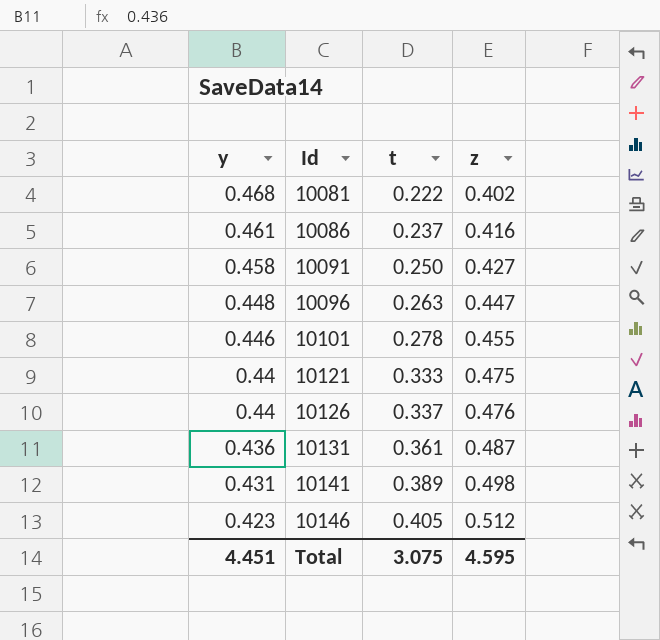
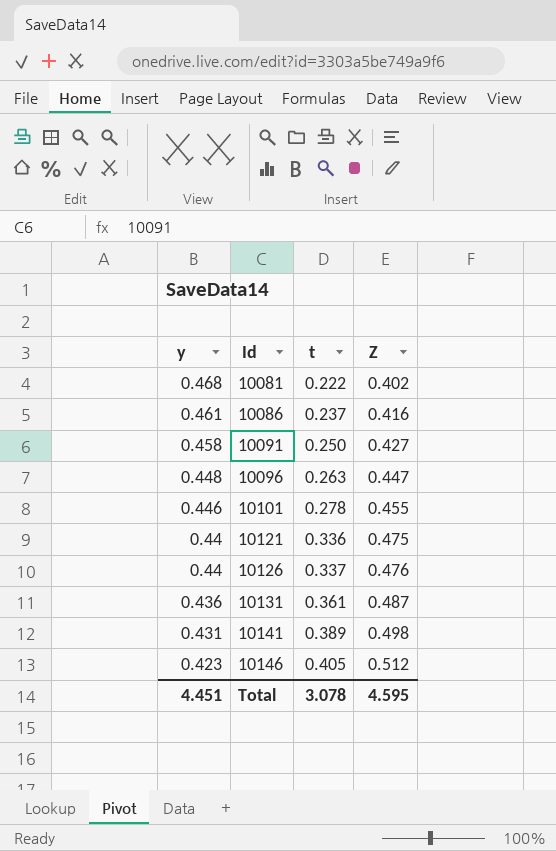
column name: z -> Z
10121 | t: 0.333 -> 0.336
Total | t: 3.075 -> 3.078

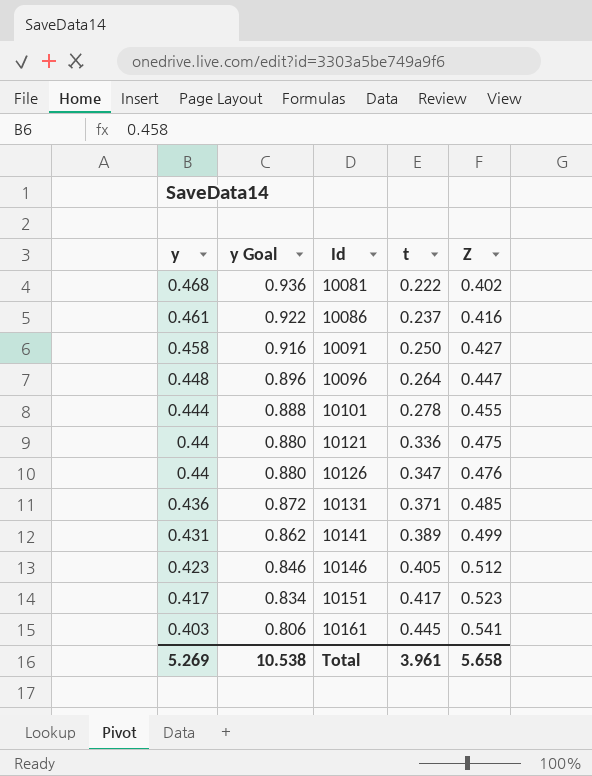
column y Goal | formula: none -> [y] * 2
10096 | t: 0.263 -> 0.264
10101 | y: 0.446 -> 0.444
10126 | t: 0.337 -> 0.347
10131 | t: 0.361 -> 0.371
10131 | Z: 0.487 -> 0.485
10141 | Z: 0.498 -> 0.499
row 10151: none -> 0.417 | 0.834 | 0.417 | 0.523
row 10161: none -> 0.403 | 0.806 | 0.445 | 0.541
Total | y: 4.451 -> 5.269
Total | t: 3.078 -> 3.961
Total | Z: 4.595 -> 5.658

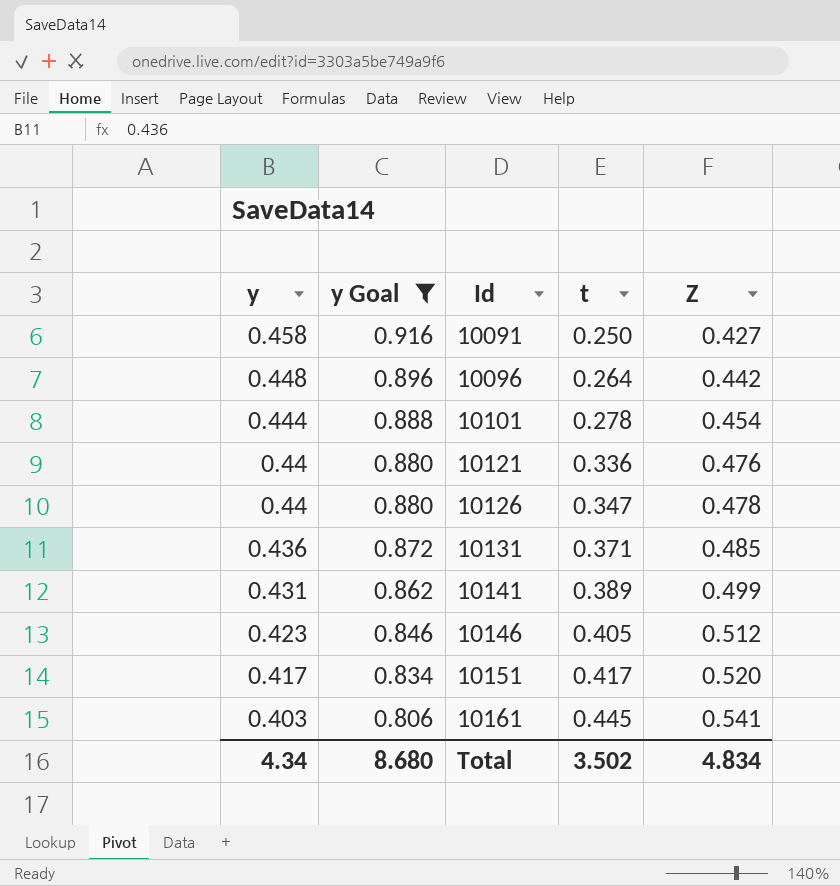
filter: none -> y Goal <= 0.916
10096 | Z: 0.447 -> 0.442
10101 | Z: 0.455 -> 0.454
10121 | Z: 0.475 -> 0.476
10126 | Z: 0.476 -> 0.478
10151 | Z: 0.523 -> 0.520
Total | y: 5.269 -> 4.34
Total | y Goal: 10.538 -> 8.680
Total | t: 3.961 -> 3.502
Total | Z: 5.658 -> 4.834

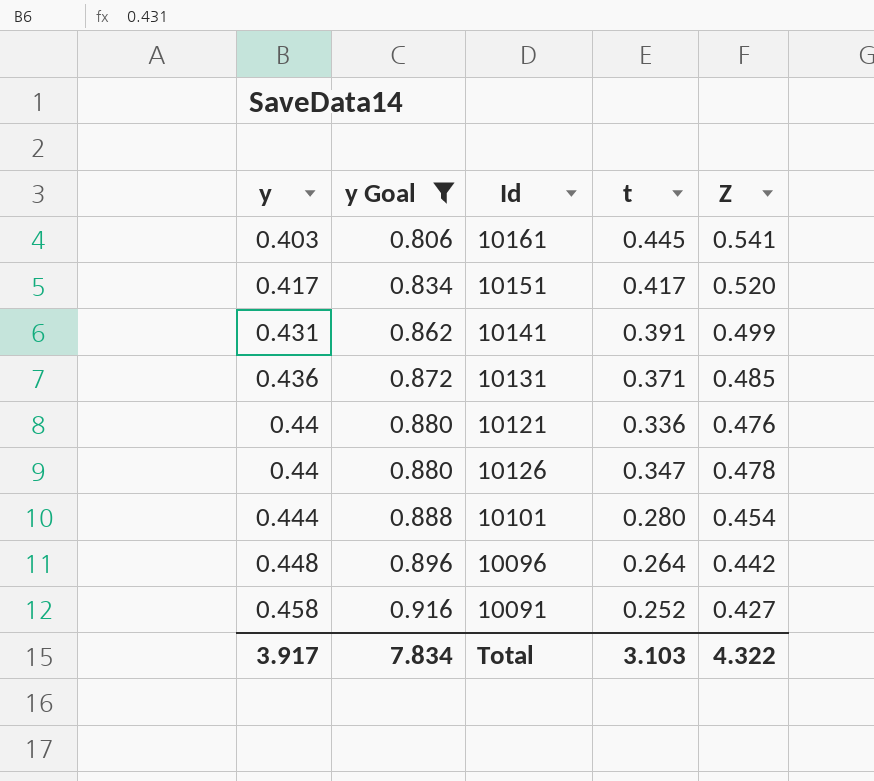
row order: y descending -> y ascending
row 10146: 0.423 | 0.846 | 0.405 | 0.512 -> none
10141 | t: 0.389 -> 0.391
10101 | t: 0.278 -> 0.280
10091 | t: 0.250 -> 0.252
Total | y: 4.34 -> 3.917
Total | y Goal: 8.680 -> 7.834
Total | t: 3.502 -> 3.103
Total | Z: 4.834 -> 4.322

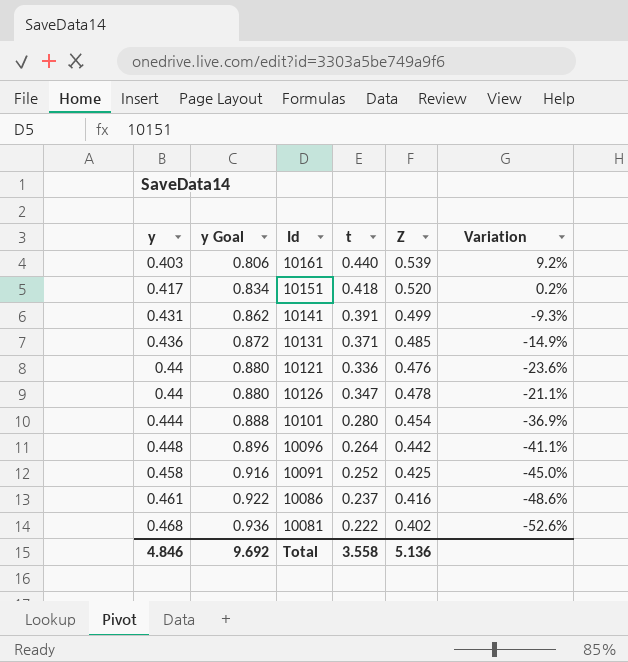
filter: y Goal <= 0.916 -> none
column Variation | formula: none -> ([t] - [y]) / [y]
10161 | t: 0.445 -> 0.440
10161 | Z: 0.541 -> 0.539
10151 | t: 0.417 -> 0.418
10091 | Z: 0.427 -> 0.425
Total | y: 3.917 -> 4.846
Total | y Goal: 7.834 -> 9.692
Total | t: 3.103 -> 3.558
Total | Z: 4.322 -> 5.136

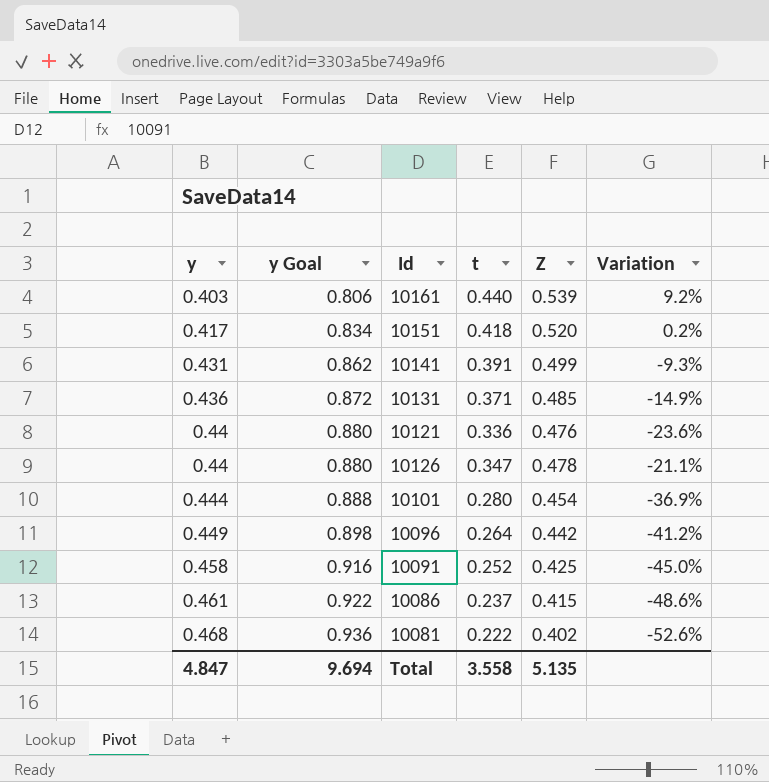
10096 | y: 0.448 -> 0.449
10096 | y Goal: 0.896 -> 0.898
10096 | Variation: -41.1% -> -41.2%
10086 | Z: 0.416 -> 0.415
Total | y: 4.846 -> 4.847
Total | y Goal: 9.692 -> 9.694
Total | Z: 5.136 -> 5.135

